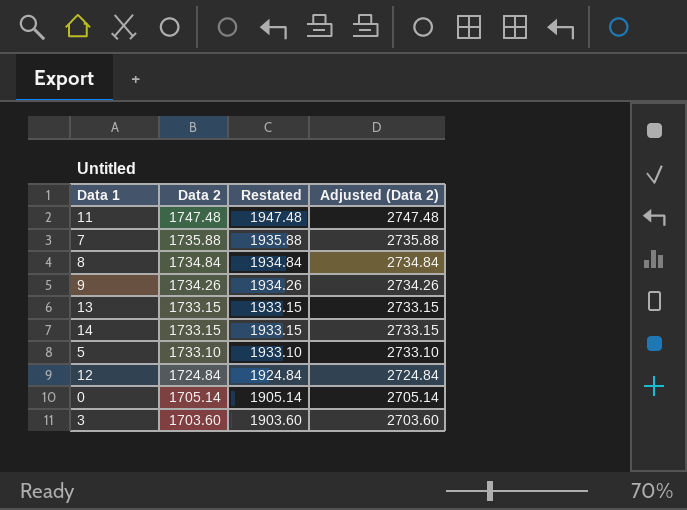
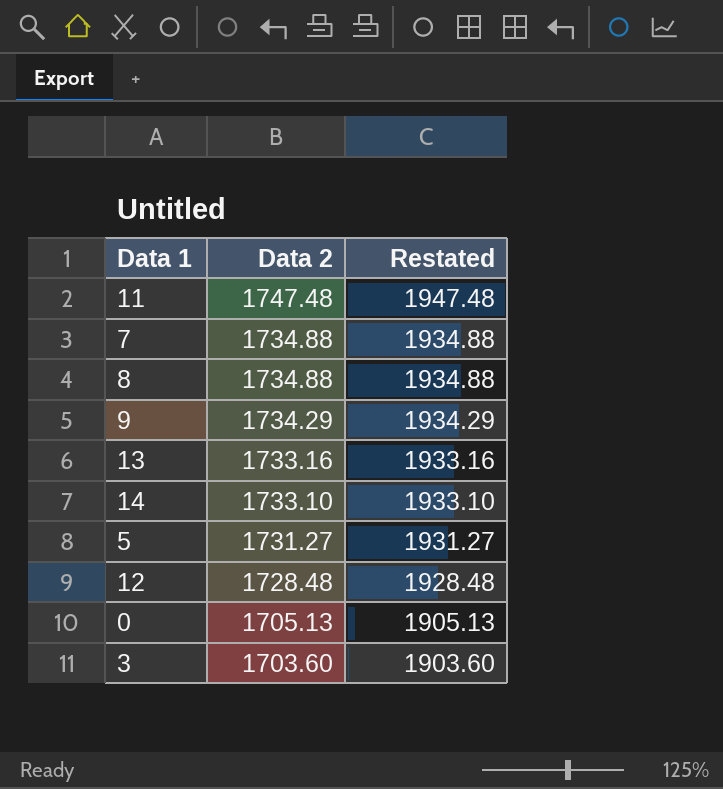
column Adjusted (Data 2) | formula: [Data 2] + 1000 -> none
7 | Data 2: 1735.88 -> 1734.88
7 | Restated: 1935.88 -> 1934.88
8 | Data 2: 1734.84 -> 1734.88
8 | Restated: 1934.84 -> 1934.88
9 | Data 2: 1734.26 -> 1734.29
9 | Restated: 1934.26 -> 1934.29
13 | Data 2: 1733.15 -> 1733.16
13 | Restated: 1933.15 -> 1933.16
14 | Data 2: 1733.15 -> 1733.10
14 | Restated: 1933.15 -> 1933.10
5 | Data 2: 1733.10 -> 1731.27
5 | Restated: 1933.10 -> 1931.27
12 | Data 2: 1724.84 -> 1728.48
12 | Restated: 1924.84 -> 1928.48
0 | Data 2: 1705.14 -> 1705.13
0 | Restated: 1905.14 -> 1905.13

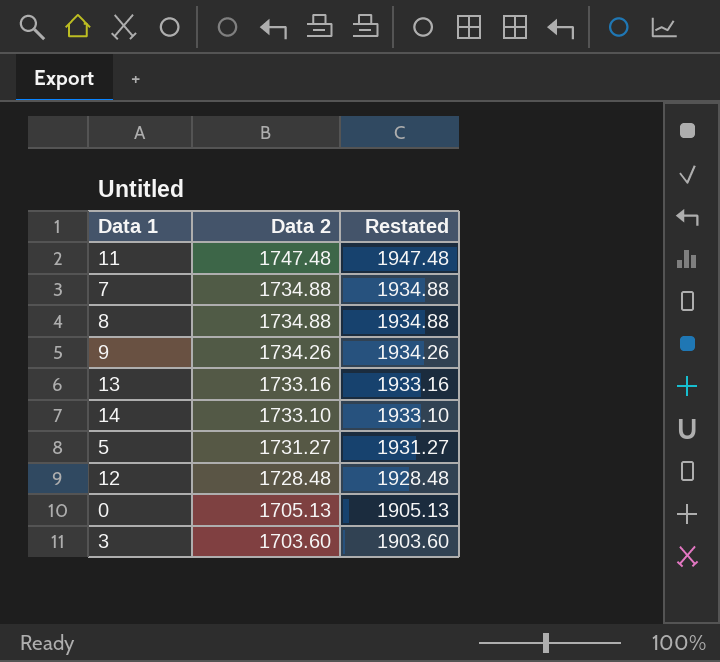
9 | Data 2: 1734.29 -> 1734.26
9 | Restated: 1934.29 -> 1934.26

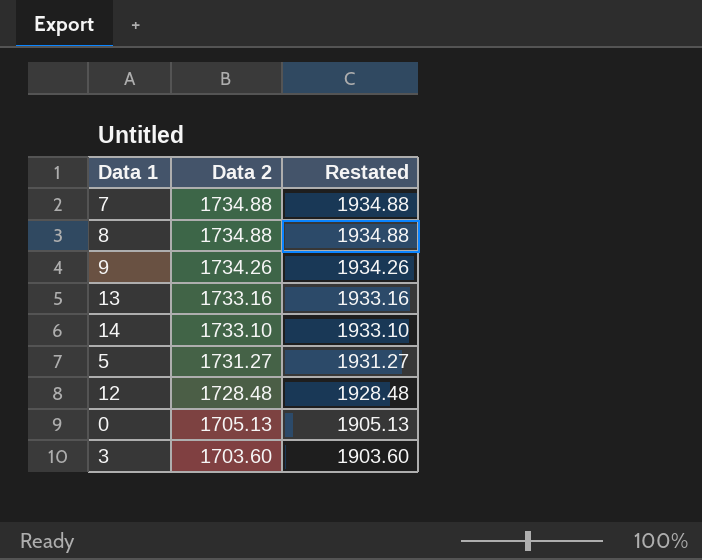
row 11: 1747.48 | 1947.48 -> none

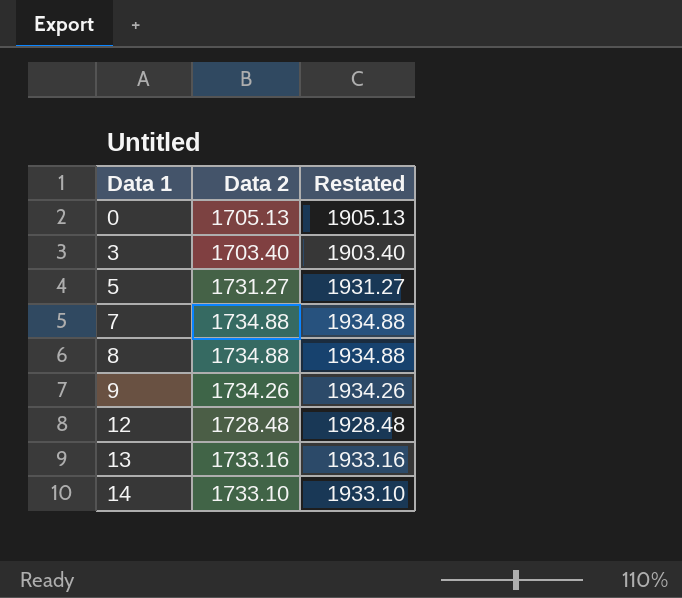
row order: Data 2 descending -> Data 1 ascending
3 | Data 2: 1703.60 -> 1703.40
3 | Restated: 1903.60 -> 1903.40

